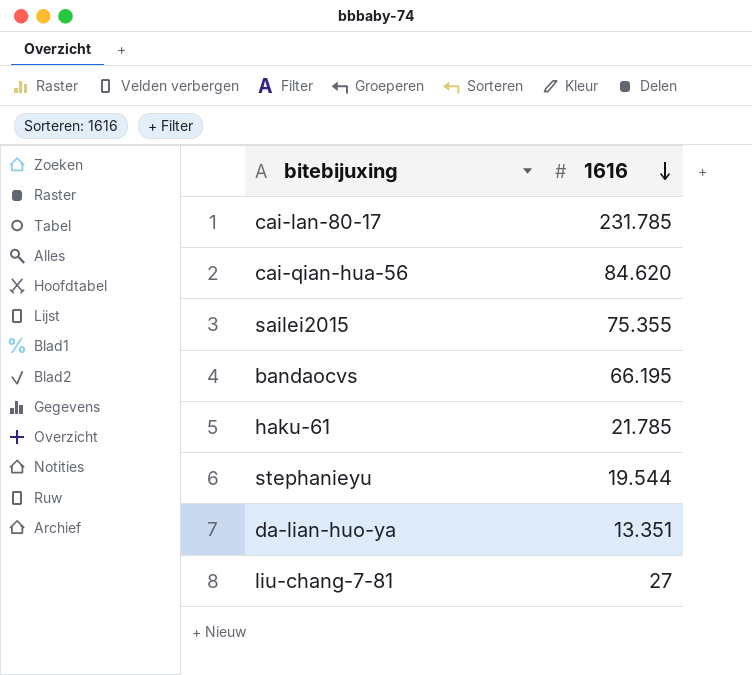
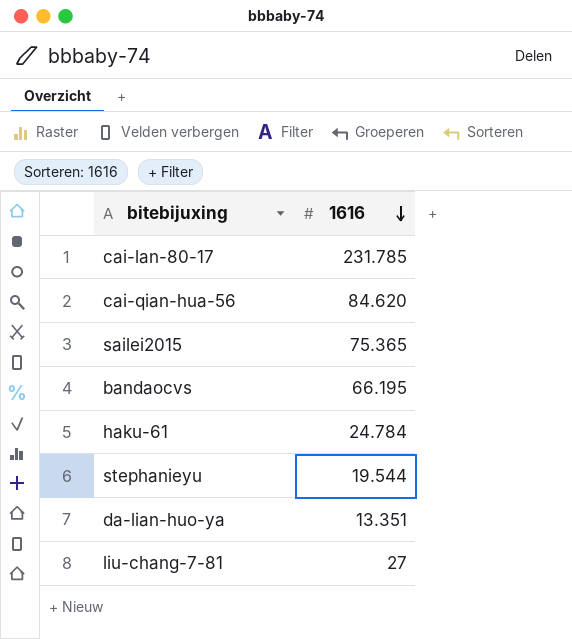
sailei2015 | 1616: 75.355 -> 75.365
haku-61 | 1616: 21.785 -> 24.784

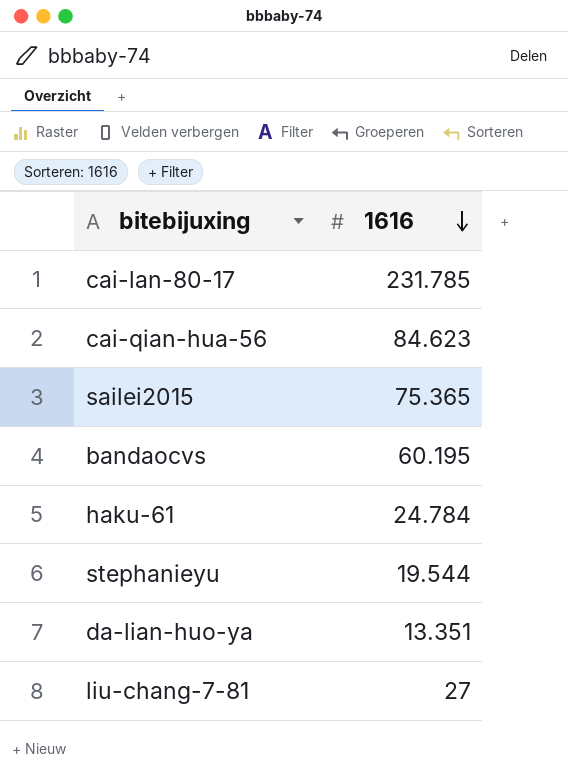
cai-qian-hua-56 | 1616: 84.620 -> 84.623
bandaocvs | 1616: 66.195 -> 60.195

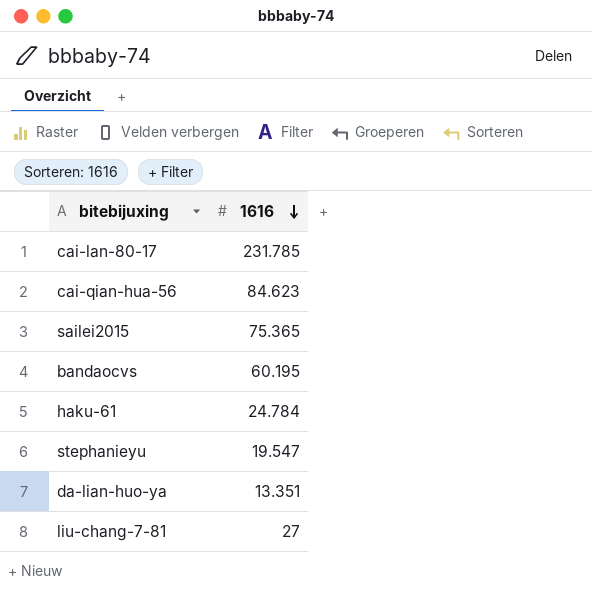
stephanieyu | 1616: 19.544 -> 19.547

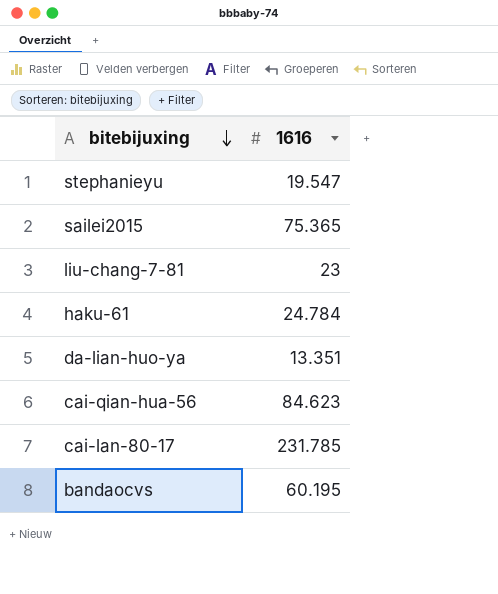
row order: 1616 descending -> bitebijuxing descending
liu-chang-7-81 | 1616: 27 -> 23

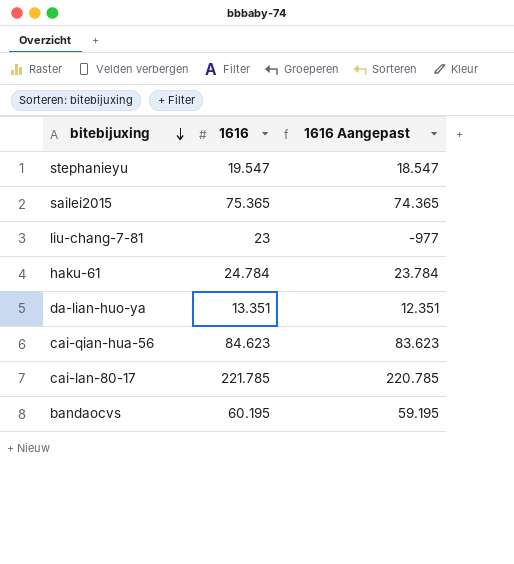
column 1616 Aangepast | formula: none -> [1616] - 1000
cai-lan-80-17 | 1616: 231.785 -> 221.785

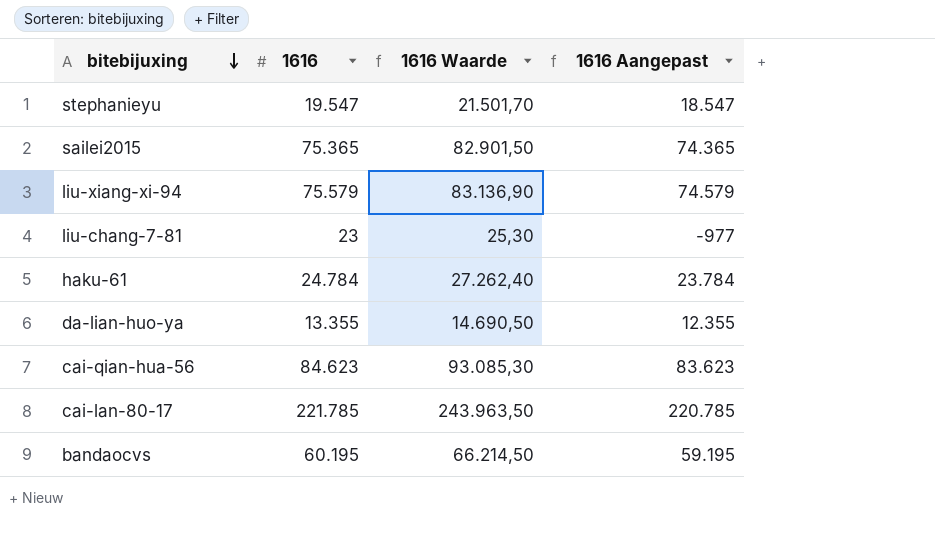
column 1616 Waarde | formula: none -> [1616] * 1,1
row liu-xiang-xi-94: none -> 75.579 | 83.136,90 | 74.579
da-lian-huo-ya | 1616: 13.351 -> 13.355
da-lian-huo-ya | 1616 Aangepast: 12.351 -> 12.355

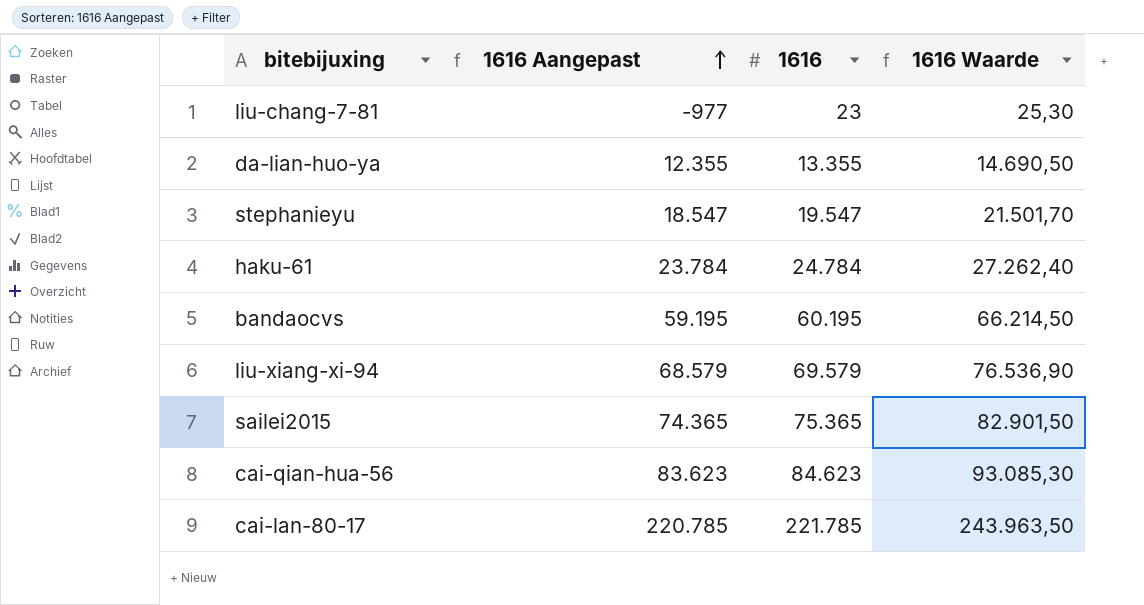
row order: bitebijuxing descending -> 1616 Aangepast ascending
column 1616 Aangepast | position: 4 -> 2
liu-xiang-xi-94 | 1616 Aangepast: 74.579 -> 68.579
liu-xiang-xi-94 | 1616: 75.579 -> 69.579
liu-xiang-xi-94 | 1616 Waarde: 83.136,90 -> 76.536,90

